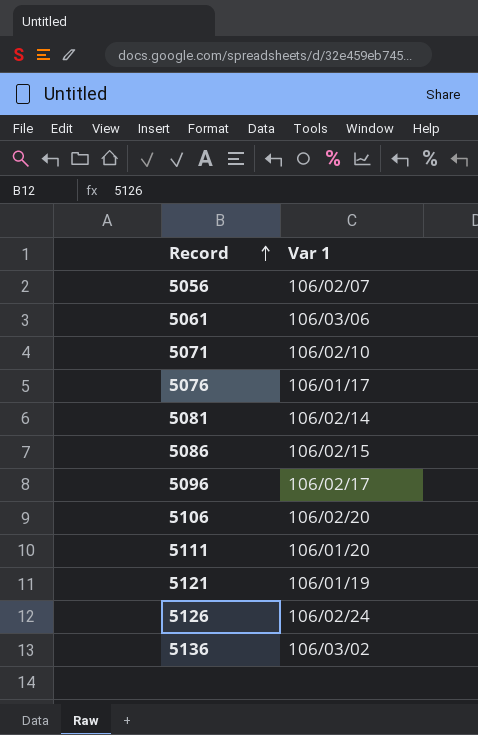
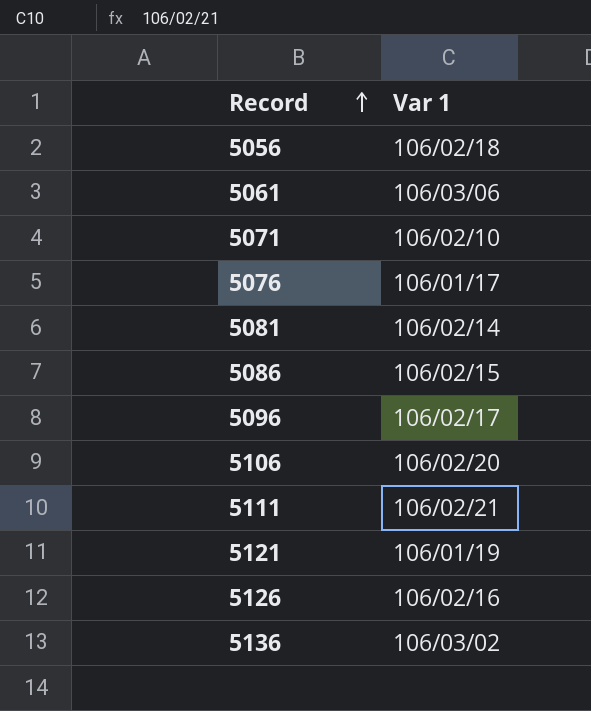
5056 | Var 1: 106/02/07 -> 106/02/18
5111 | Var 1: 106/01/20 -> 106/02/21
5126 | Var 1: 106/02/24 -> 106/02/16

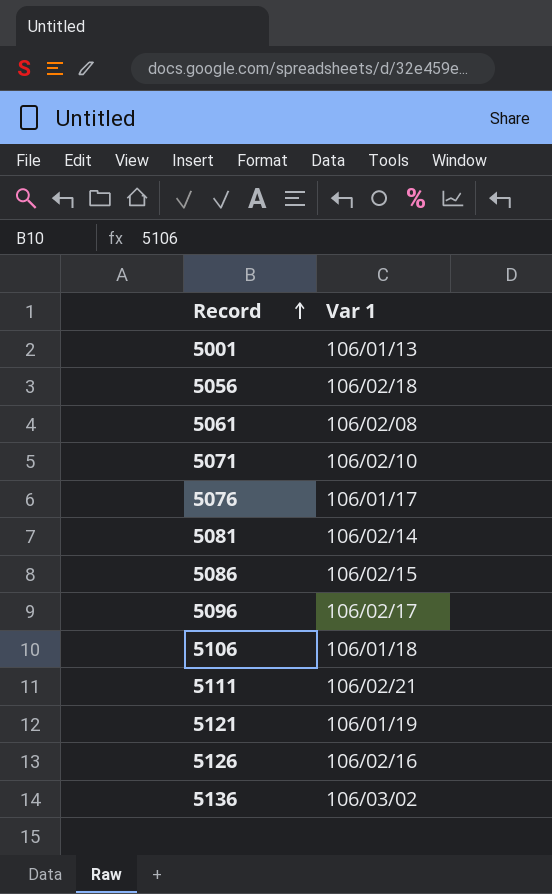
row 5001: none -> 106/01/13
5061 | Var 1: 106/03/06 -> 106/02/08
5106 | Var 1: 106/02/20 -> 106/01/18

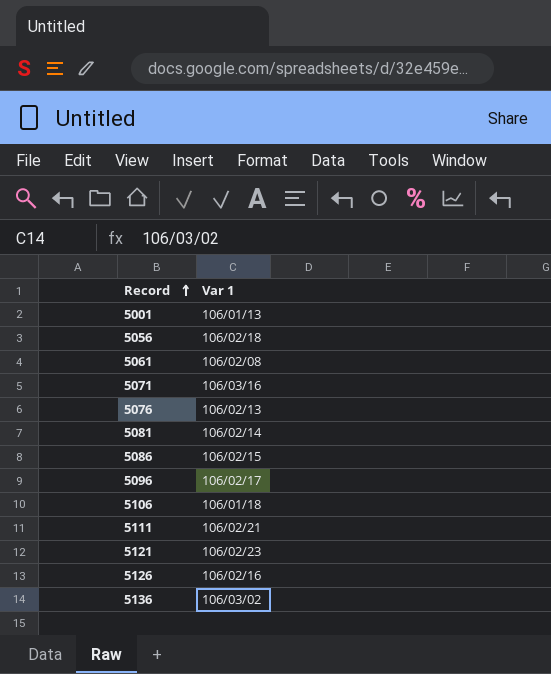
5071 | Var 1: 106/02/10 -> 106/03/16
5076 | Var 1: 106/01/17 -> 106/02/13
5121 | Var 1: 106/01/19 -> 106/02/23

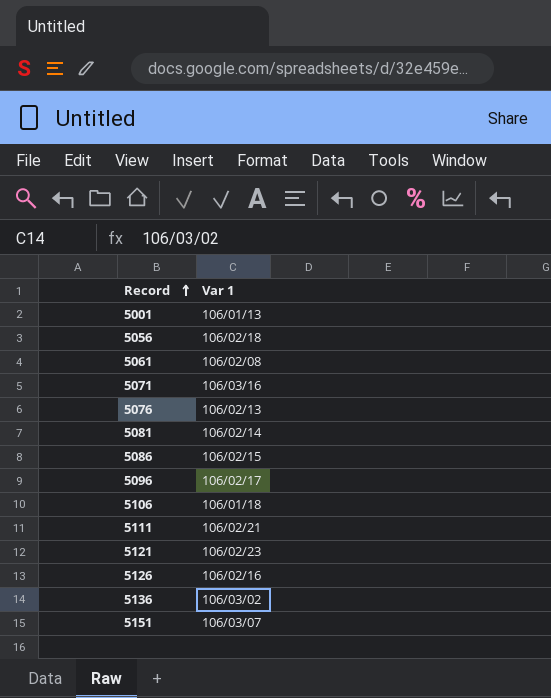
row 5151: none -> 106/03/07

